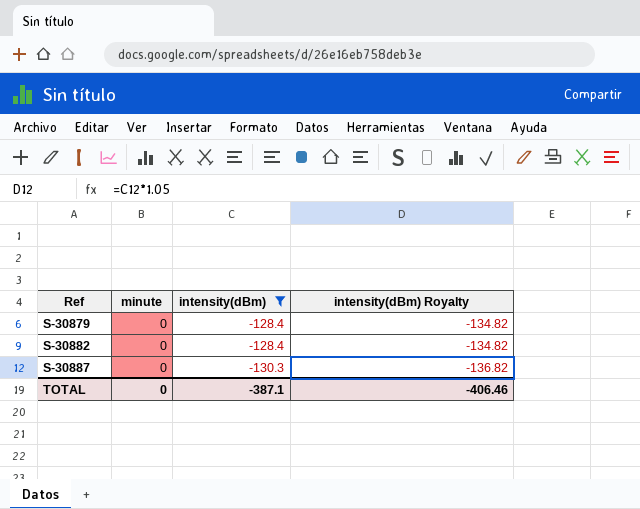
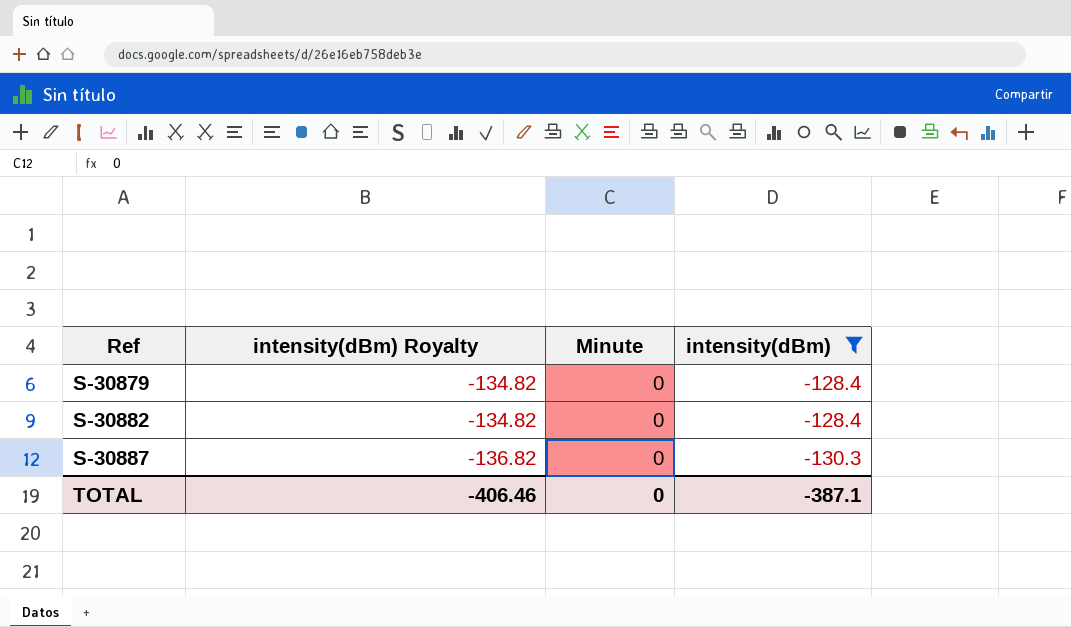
column intensity(dBm) Royalty | position: 4 -> 2
column name: minute -> Minute

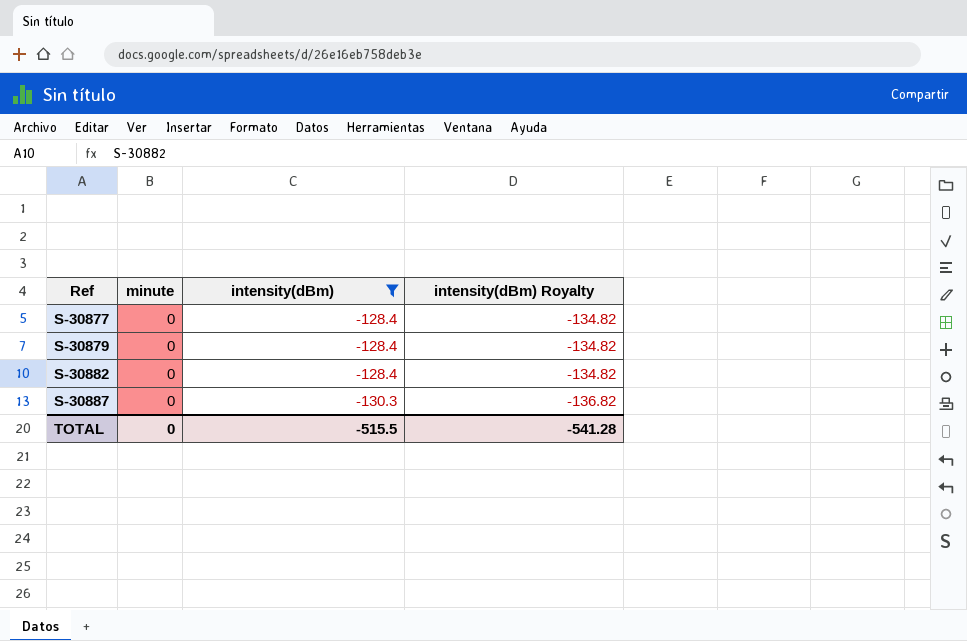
column name: Minute -> minute
column intensity(dBm) Royalty | position: 2 -> 4
row S-30877: none -> 0 | -128.4 | -134.82
TOTAL | intensity(dBm): -387.1 -> -515.5
TOTAL | intensity(dBm) Royalty: -406.46 -> -541.28

